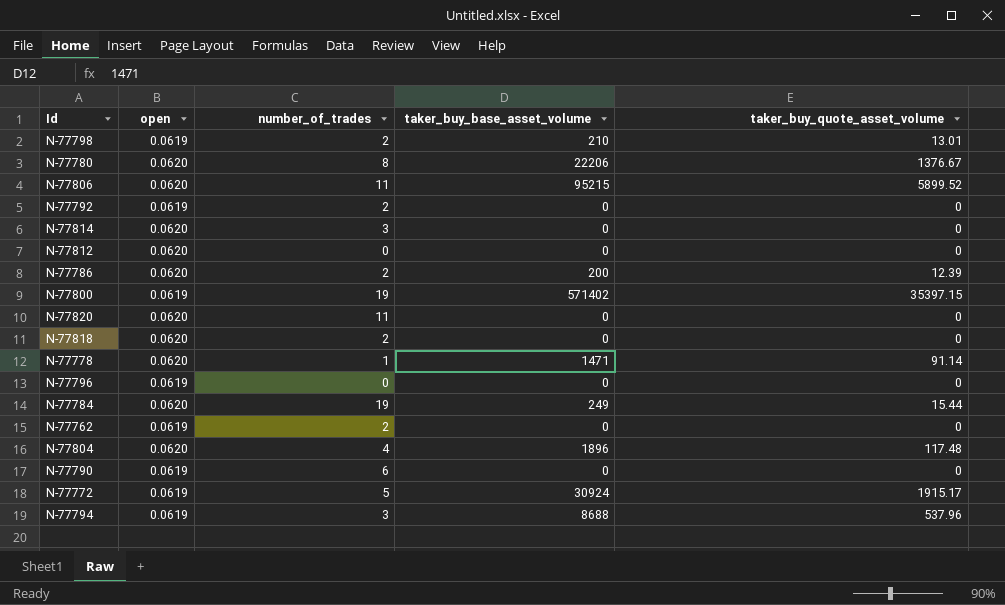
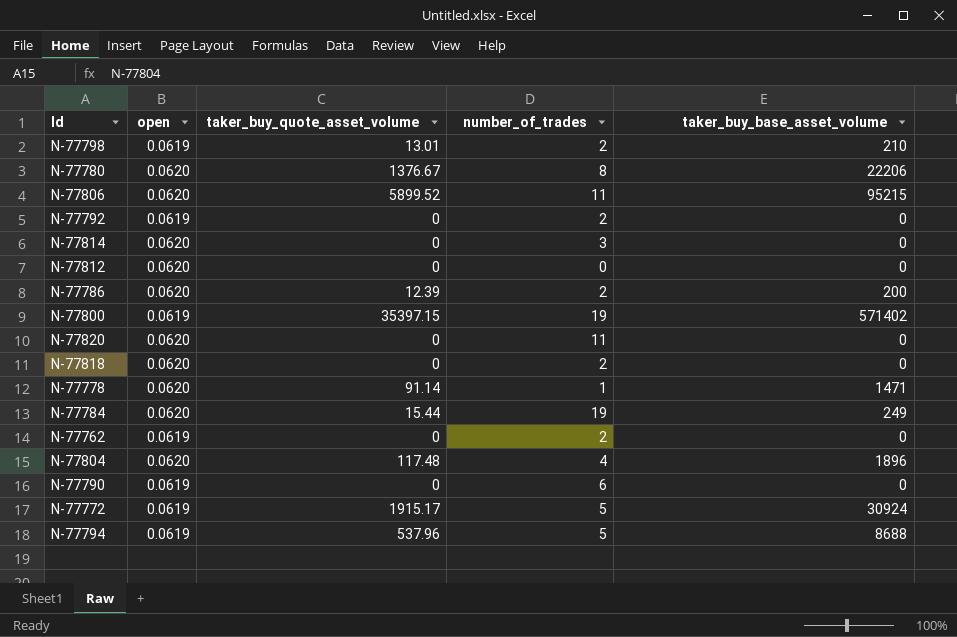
column taker_buy_quote_asset_volume | position: 5 -> 3
row N-77796: 0.0619 | 0 | 0 | 0 -> none
N-77794 | number_of_trades: 3 -> 5

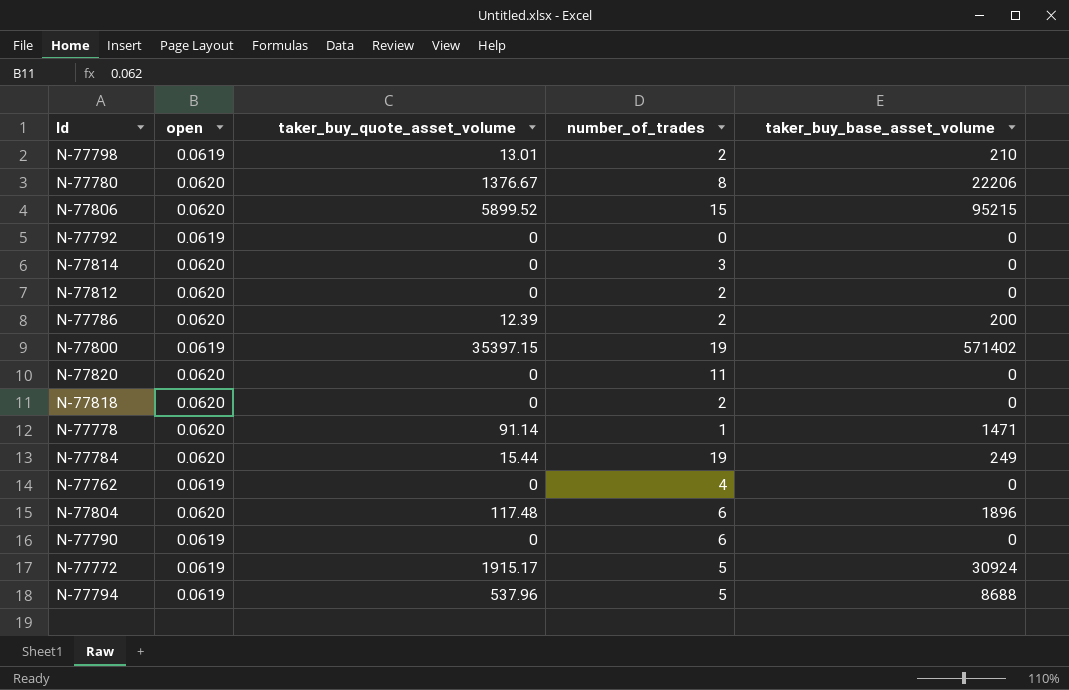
N-77806 | number_of_trades: 11 -> 15
N-77792 | number_of_trades: 2 -> 0
N-77812 | number_of_trades: 0 -> 2
N-77762 | number_of_trades: 2 -> 4
N-77804 | number_of_trades: 4 -> 6

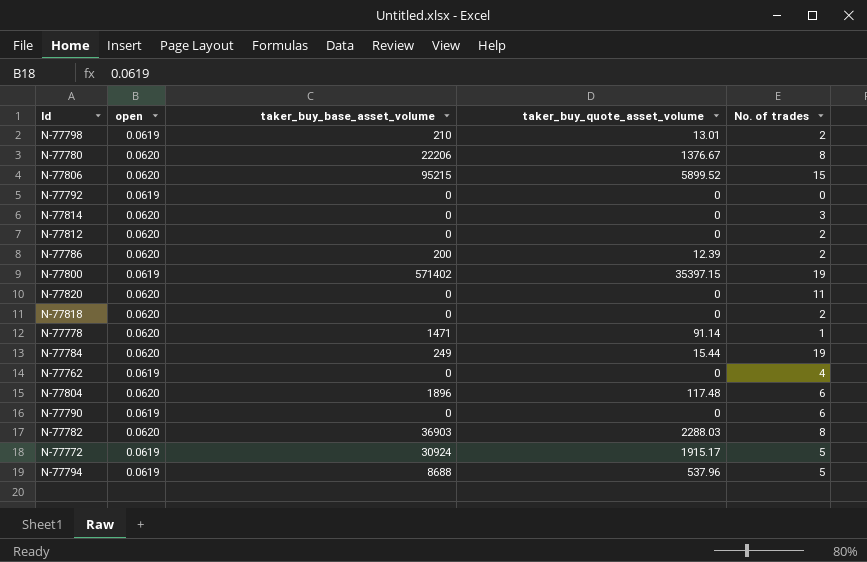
column taker_buy_base_asset_volume | position: 5 -> 3
column name: number_of_trades -> No. of trades
row N-77782: none -> 0.0620 | 36903 | 2288.03 | 8

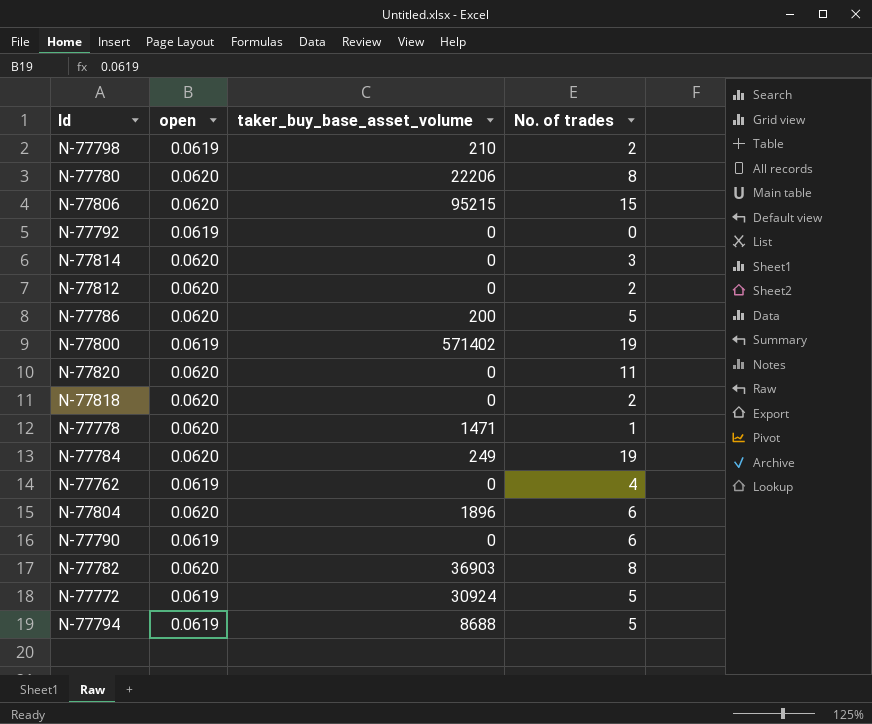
column taker_buy_quote_asset_volume | position: 4 -> none
N-77786 | No. of trades: 2 -> 5

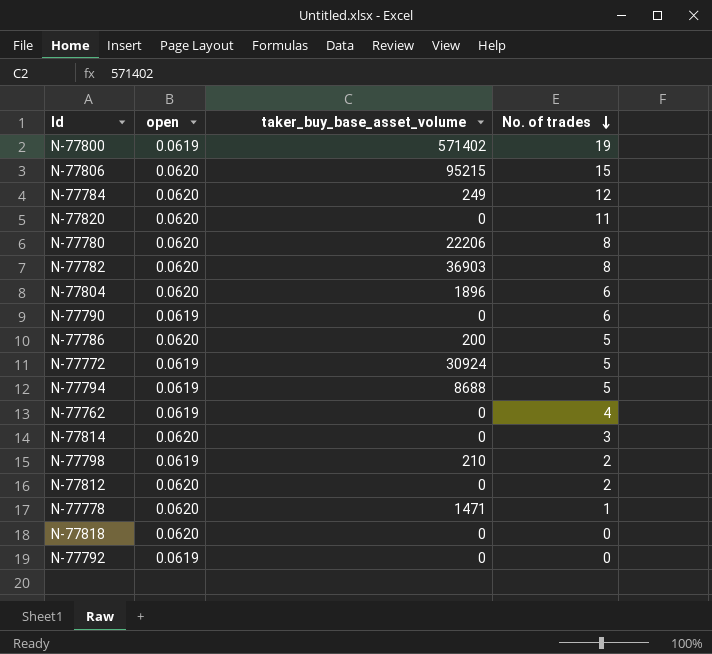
row order: none -> No. of trades descending
N-77784 | No. of trades: 19 -> 12
N-77818 | No. of trades: 2 -> 0

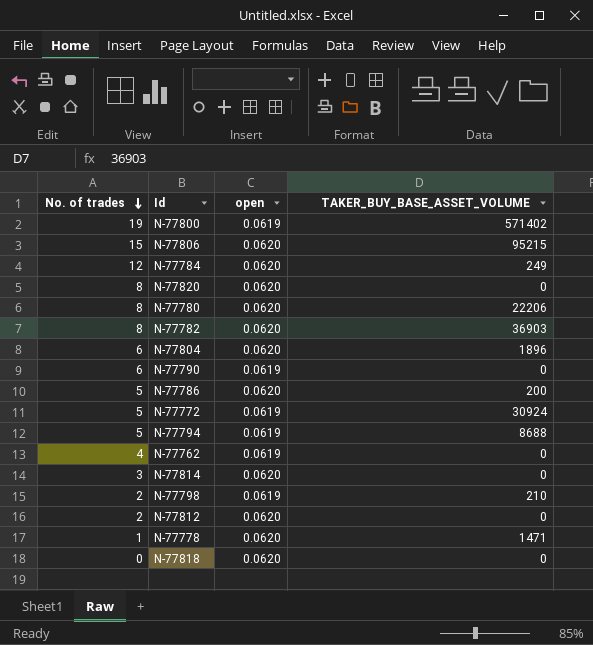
column No. of trades | position: 4 -> 1
column name: taker_buy_base_asset_volume -> TAKER_BUY_BASE_ASSET_VOLUME
row N-77792: 0.0619 | 0 | 0 -> none
N-77820 | No. of trades: 11 -> 8

